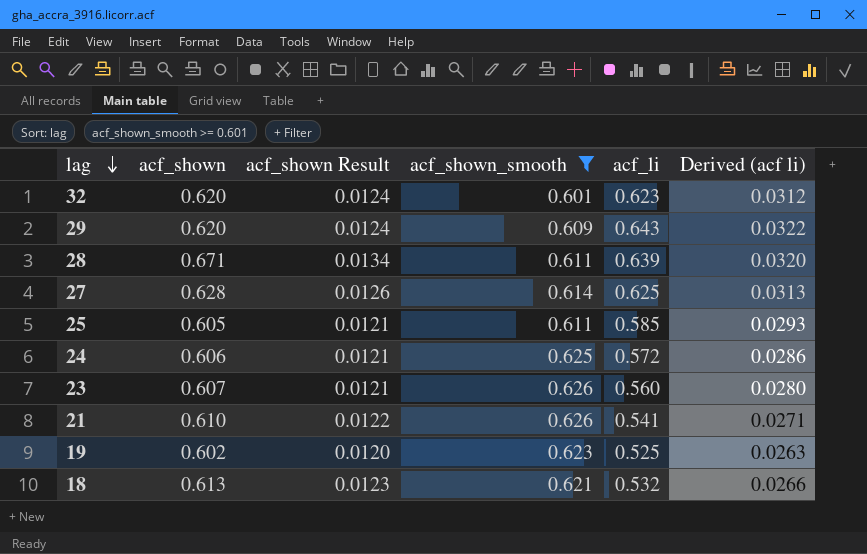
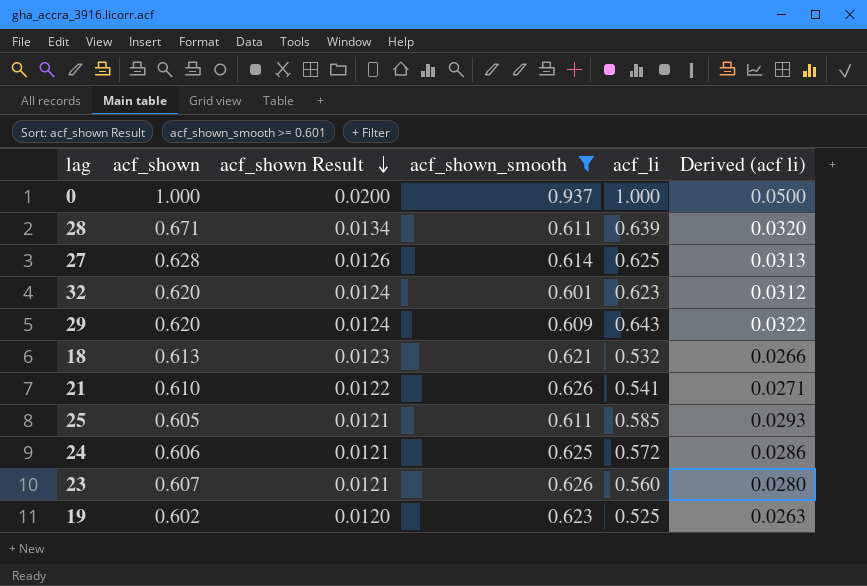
row order: lag descending -> acf_shown Result descending
row 0: none -> 1.000 | 0.0200 | 0.937 | 1.000 | 0.0500

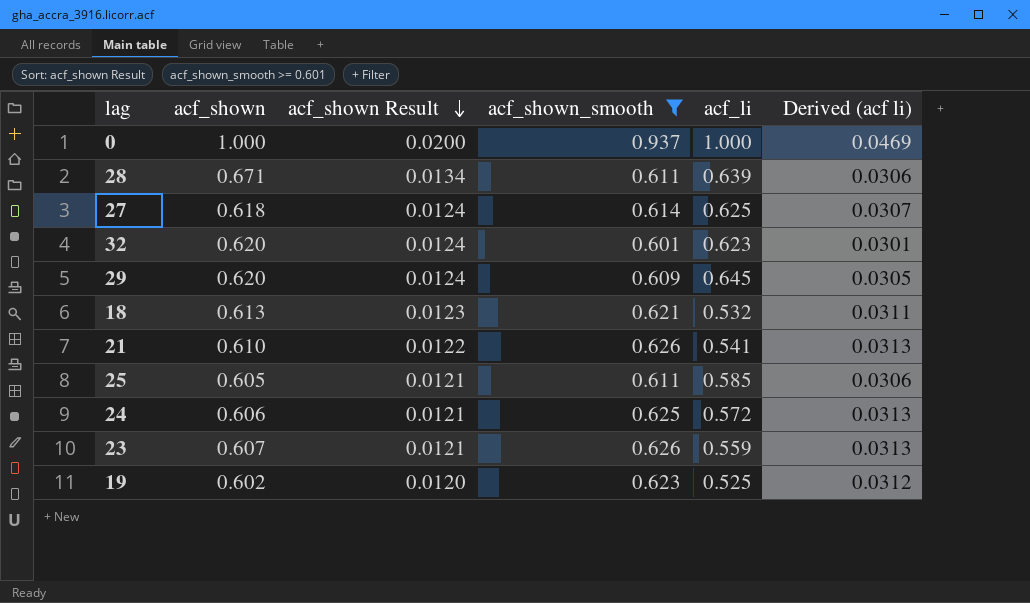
column Derived (acf li) | formula: [acf_li] * 0.05 -> [acf_shown_smooth] * 0.05
27 | acf_shown: 0.628 -> 0.618
27 | acf_shown Result: 0.0126 -> 0.0124
29 | acf_li: 0.643 -> 0.645
23 | acf_li: 0.560 -> 0.559

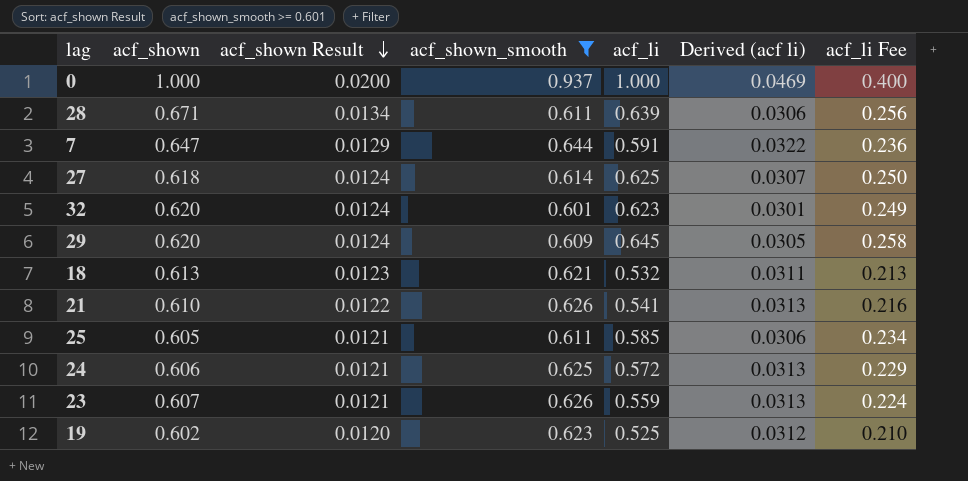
column acf_li Fee | formula: none -> [acf_li] * 0.4
row 7: none -> 0.647 | 0.0129 | 0.644 | 0.591 | 0.0322 | 0.236

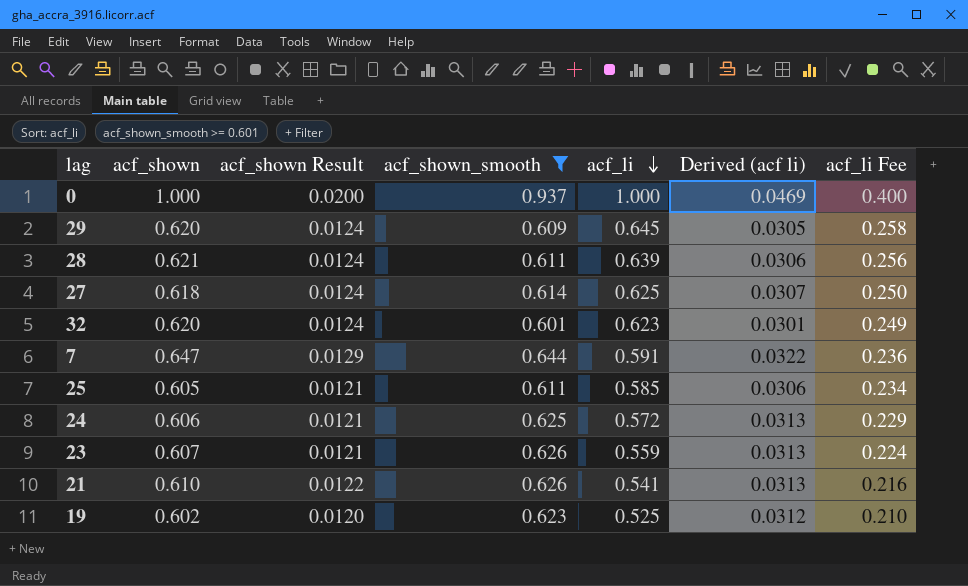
row order: acf_shown Result descending -> acf_li descending
row 18: 0.613 | 0.0123 | 0.621 | 0.532 | 0.0311 | 0.213 -> none
28 | acf_shown: 0.671 -> 0.621
28 | acf_shown Result: 0.0134 -> 0.0124

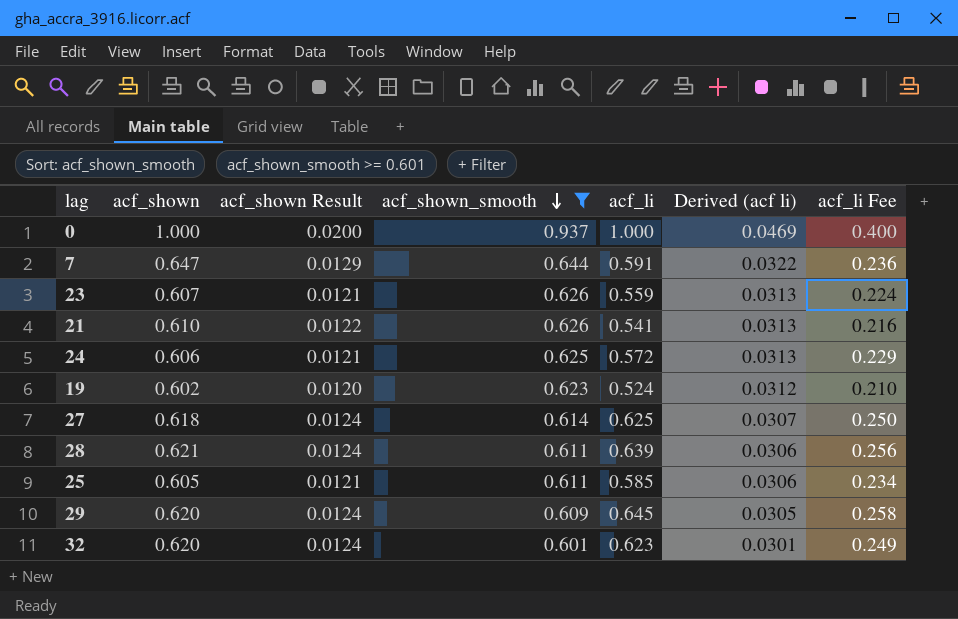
row order: acf_li descending -> acf_shown_smooth descending
19 | acf_li: 0.525 -> 0.524

